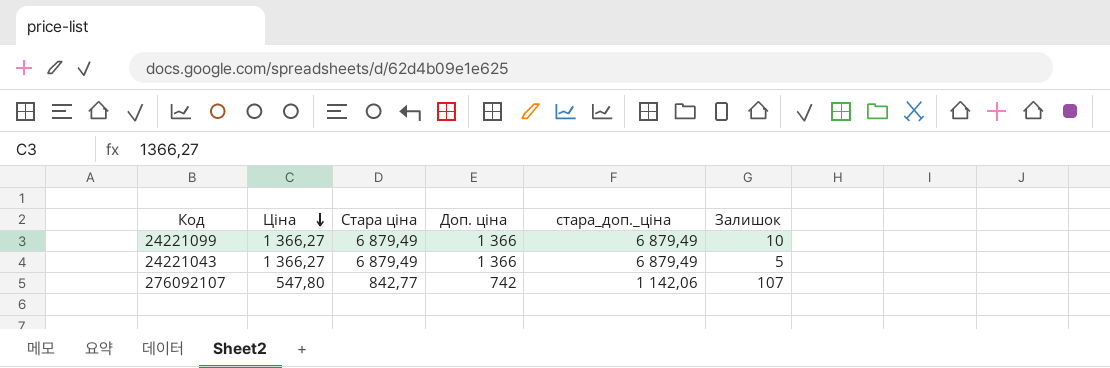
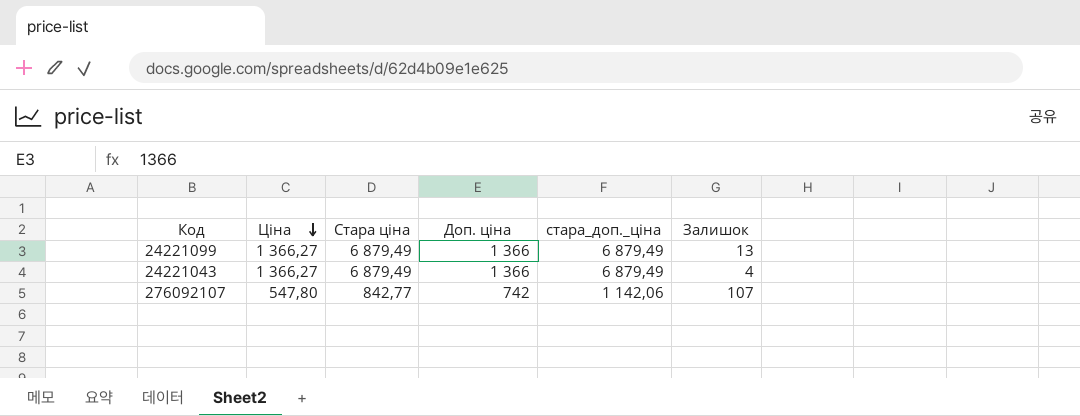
24221099 | Залишок: 10 -> 13
24221043 | Залишок: 5 -> 4

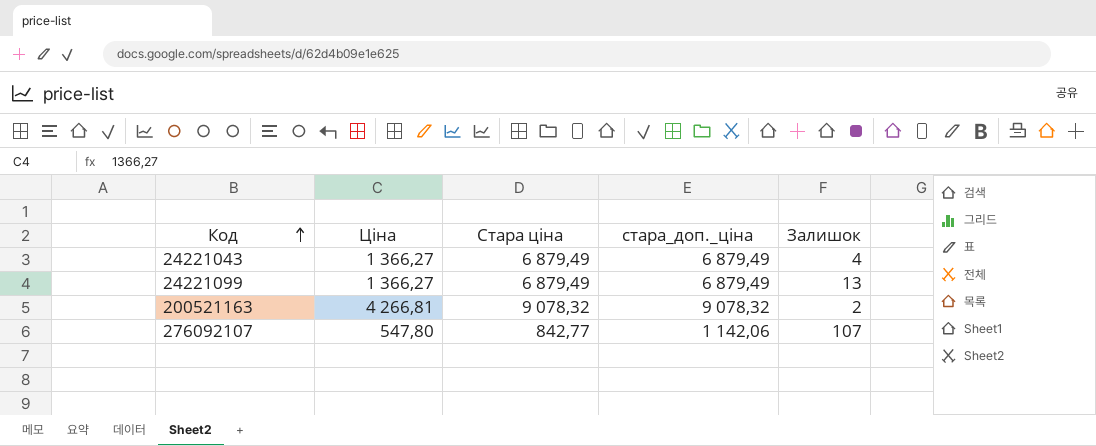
row order: Ціна descending -> Код ascending
column Доп. ціна | position: 4 -> none
row 200521163: none -> 4 266,81 | 9 078,32 | 9 078,32 | 2

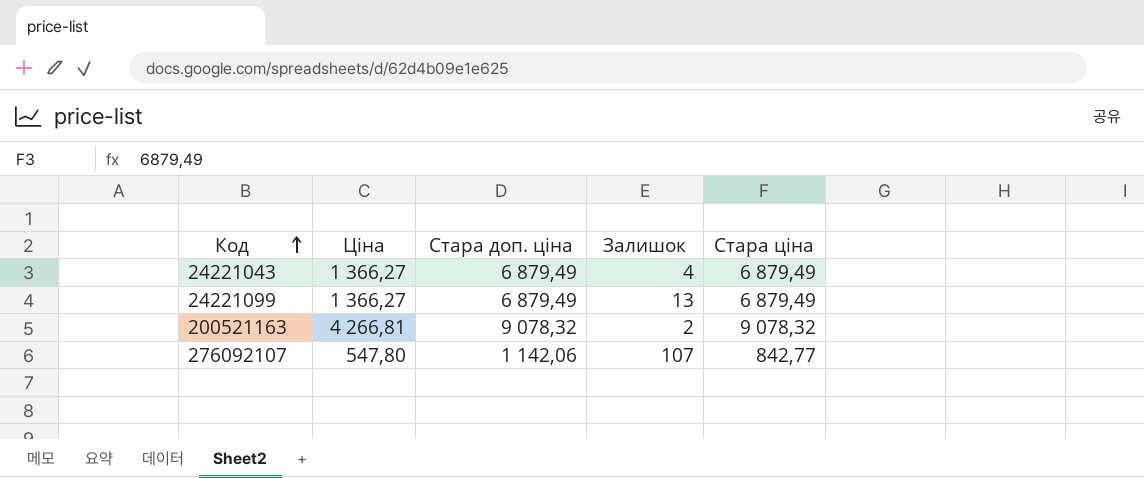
column name: стара_доп._ціна -> Стара доп. ціна
column Стара ціна | position: 3 -> 5

